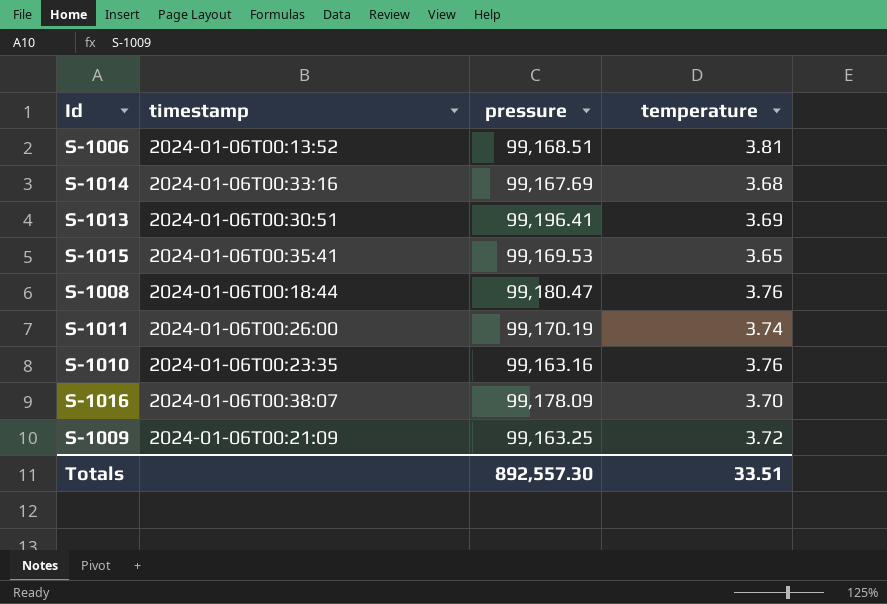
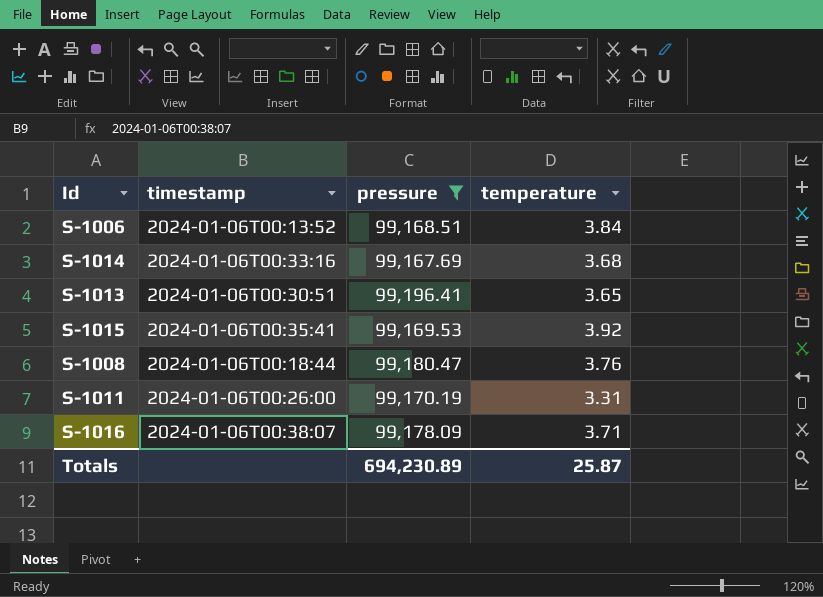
filter: none -> pressure >= 99,167.69
S-1006 | temperature: 3.81 -> 3.84
S-1013 | temperature: 3.69 -> 3.65
S-1015 | temperature: 3.65 -> 3.92
S-1011 | temperature: 3.74 -> 3.31
S-1016 | temperature: 3.70 -> 3.71
Totals | pressure: 892,557.30 -> 694,230.89
Totals | temperature: 33.51 -> 25.87

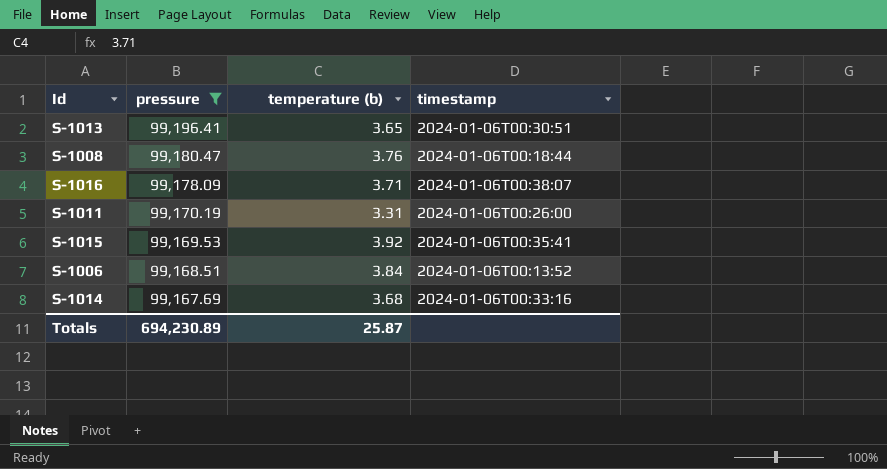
row order: none -> pressure descending
column name: temperature -> temperature (b)
column timestamp | position: 2 -> 4

